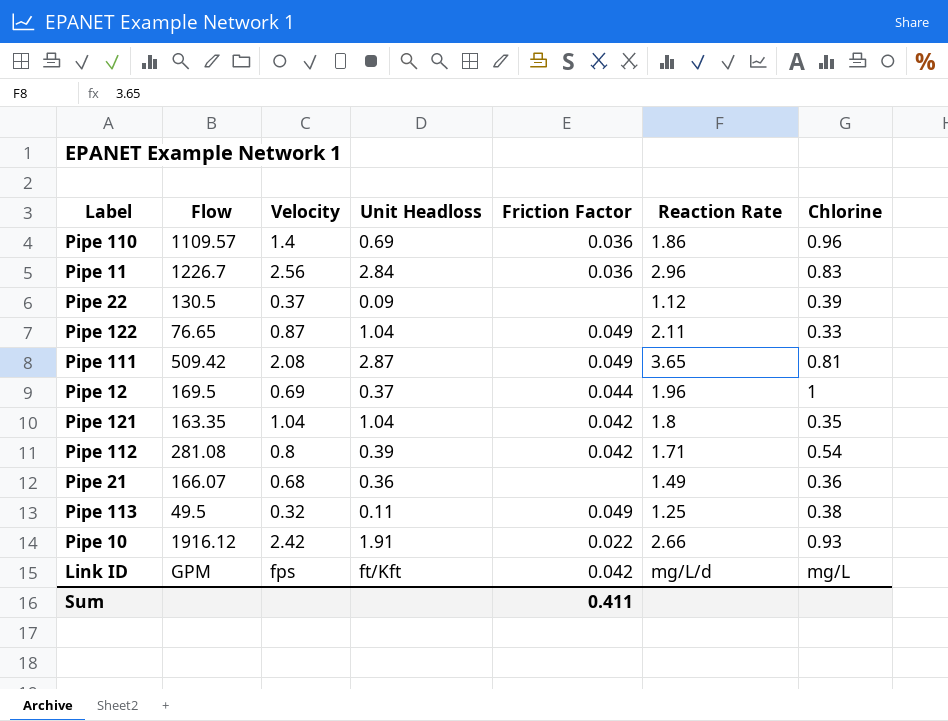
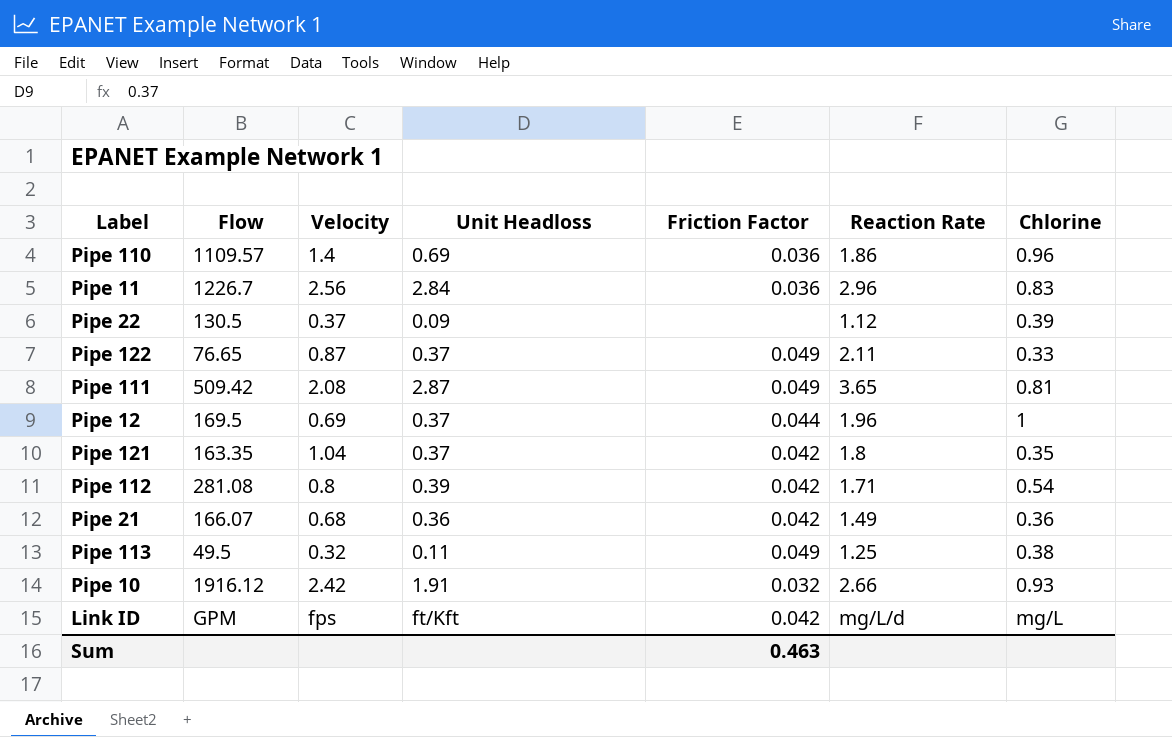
Pipe 122 | Unit Headloss: 1.04 -> 0.37
Pipe 121 | Unit Headloss: 1.04 -> 0.37
Pipe 21 | Friction Factor: none -> 0.042
Pipe 10 | Friction Factor: 0.022 -> 0.032
Sum | Friction Factor: 0.411 -> 0.463

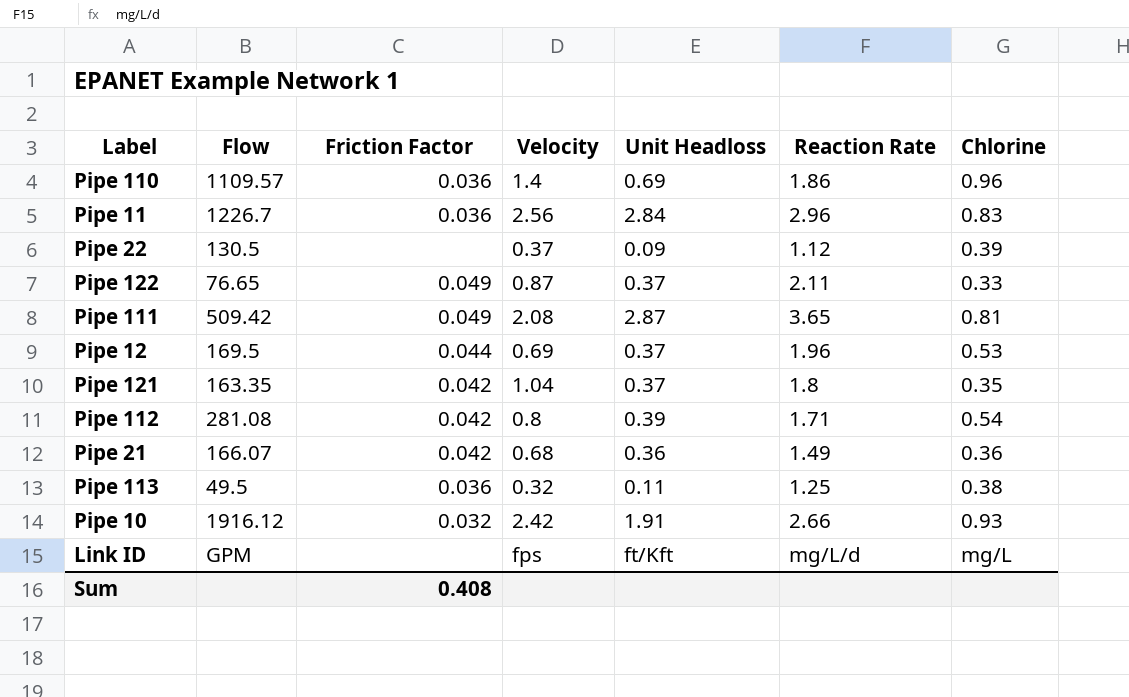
column Friction Factor | position: 5 -> 3
Pipe 12 | Chlorine: 1 -> 0.53
Pipe 113 | Friction Factor: 0.049 -> 0.036
Link ID | Friction Factor: 0.042 -> none
Sum | Friction Factor: 0.463 -> 0.408

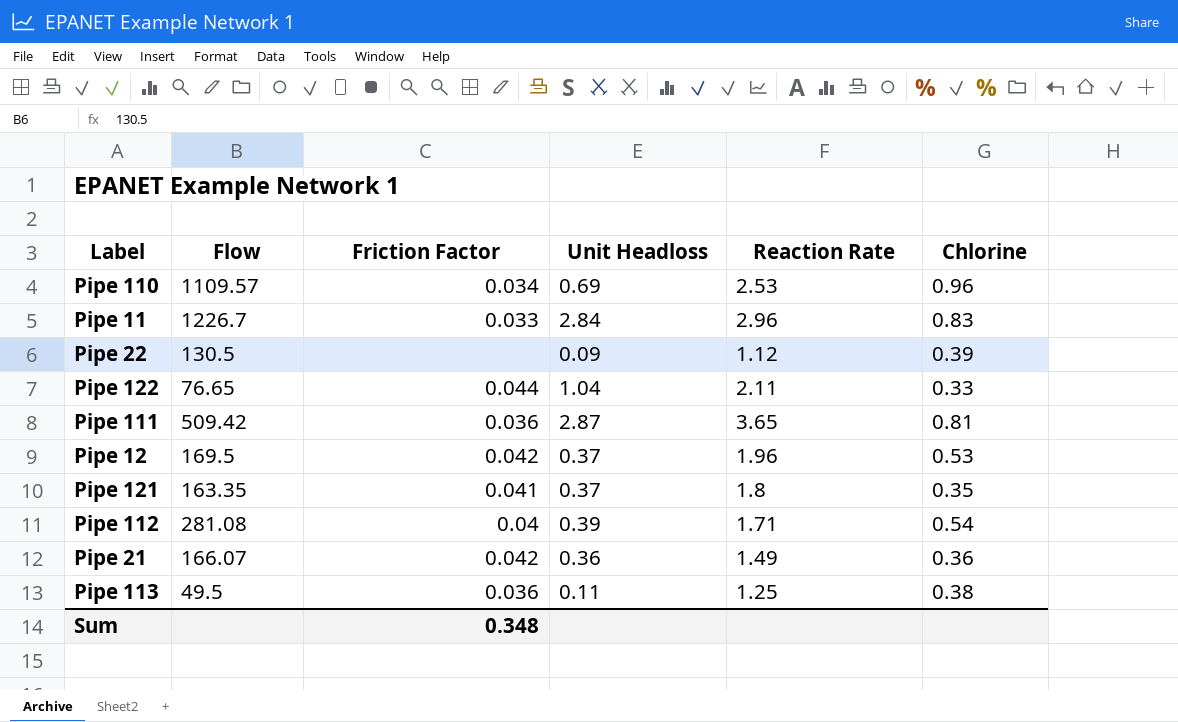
column Velocity | position: 4 -> none
row Pipe 10: 1916.12 | 0.032 | 2.42 | 1.91 | 2.66 | 0.93 -> none
row Link ID: GPM | none | fps | ft/Kft | mg/L/d | mg/L -> none
Pipe 110 | Friction Factor: 0.036 -> 0.034
Pipe 110 | Reaction Rate: 1.86 -> 2.53
Pipe 11 | Friction Factor: 0.036 -> 0.033
Pipe 122 | Friction Factor: 0.049 -> 0.044
Pipe 122 | Unit Headloss: 0.37 -> 1.04
Pipe 111 | Friction Factor: 0.049 -> 0.036
Pipe 12 | Friction Factor: 0.044 -> 0.042
Pipe 121 | Friction Factor: 0.042 -> 0.041
Pipe 112 | Friction Factor: 0.042 -> 0.04
Sum | Friction Factor: 0.408 -> 0.348

